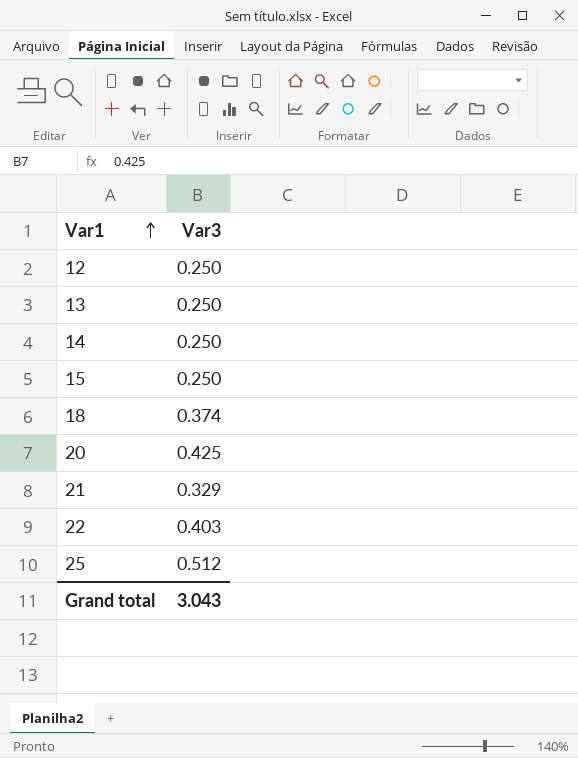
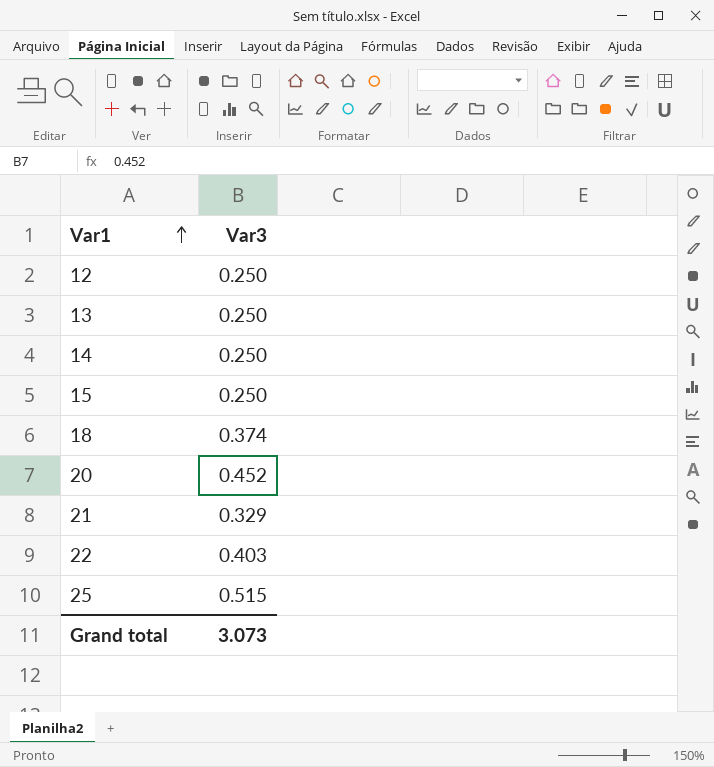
20 | Var3: 0.425 -> 0.452
25 | Var3: 0.512 -> 0.515
Grand total | Var3: 3.043 -> 3.073

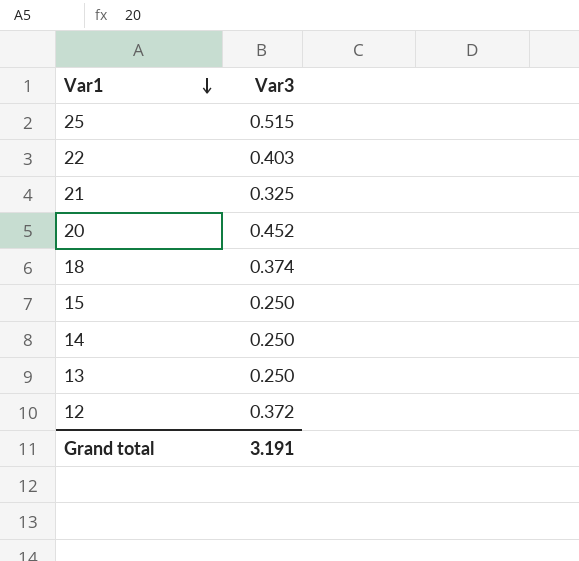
row order: Var1 ascending -> Var1 descending
21 | Var3: 0.329 -> 0.325
12 | Var3: 0.250 -> 0.372
Grand total | Var3: 3.073 -> 3.191

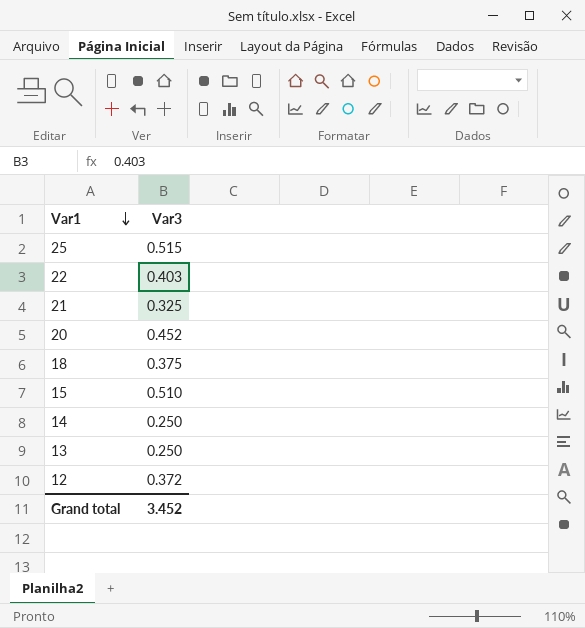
18 | Var3: 0.374 -> 0.375
15 | Var3: 0.250 -> 0.510
Grand total | Var3: 3.191 -> 3.452

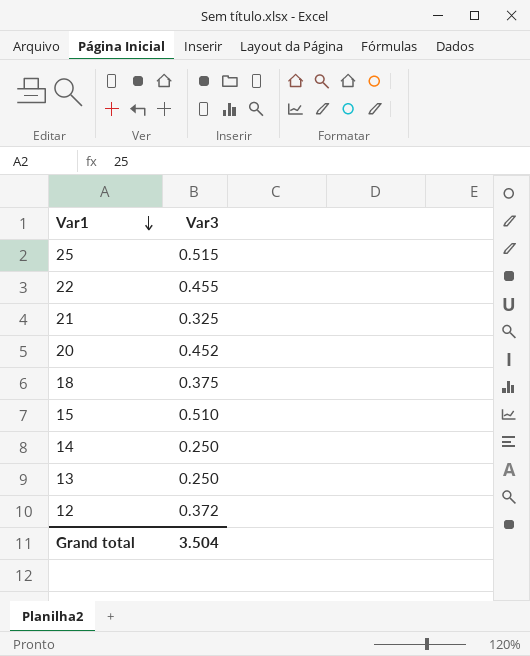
22 | Var3: 0.403 -> 0.455
Grand total | Var3: 3.452 -> 3.504

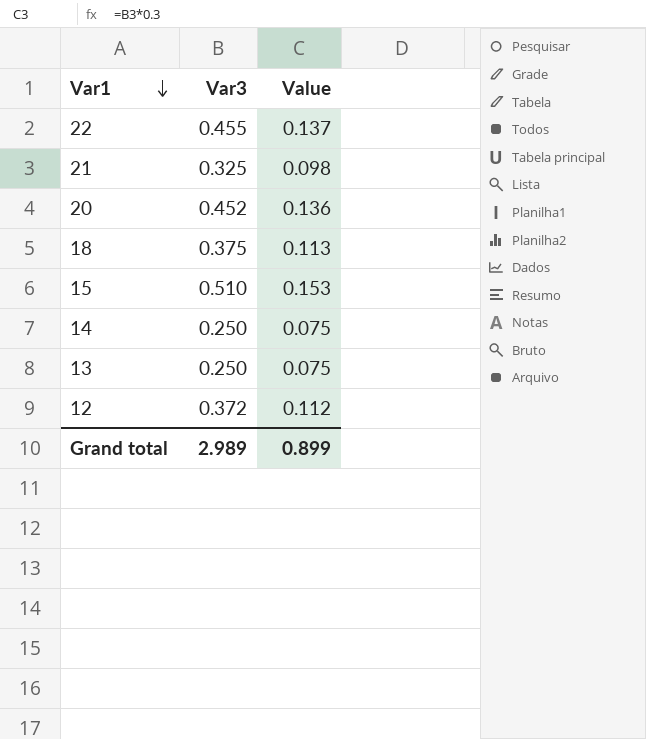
column Value | formula: none -> [Var3] * 0.3
row 25: 0.515 -> none
Grand total | Var3: 3.504 -> 2.989

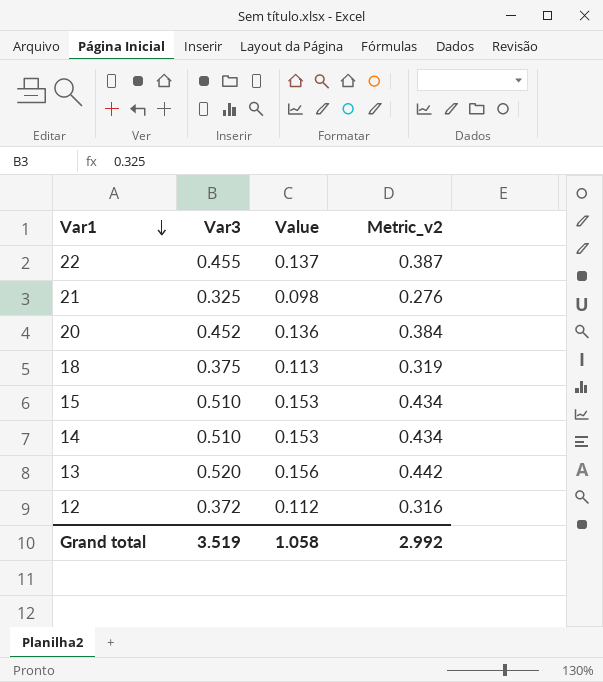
column Metric_v2 | formula: none -> [Var3] * 0.85
14 | Var3: 0.250 -> 0.510
14 | Value: 0.075 -> 0.153
13 | Var3: 0.250 -> 0.520
13 | Value: 0.075 -> 0.156
Grand total | Var3: 2.989 -> 3.519
Grand total | Value: 0.899 -> 1.058

